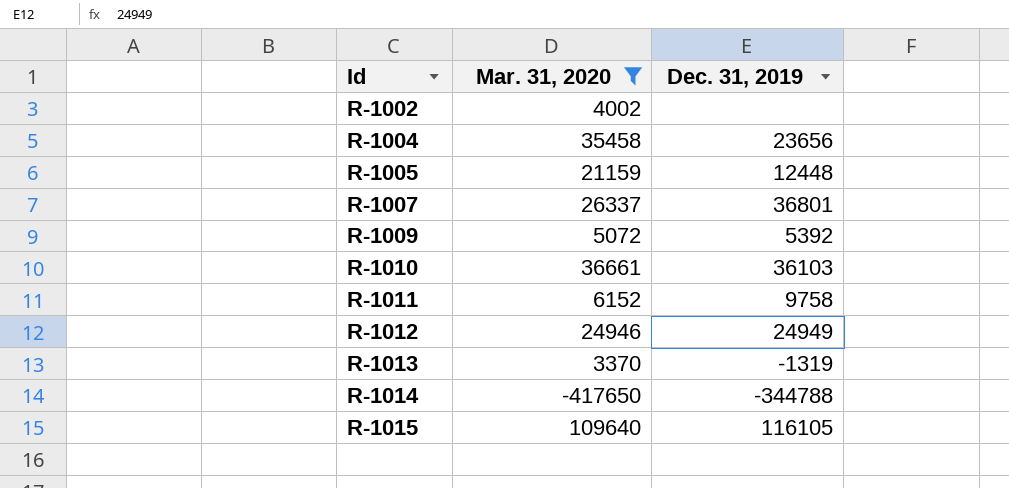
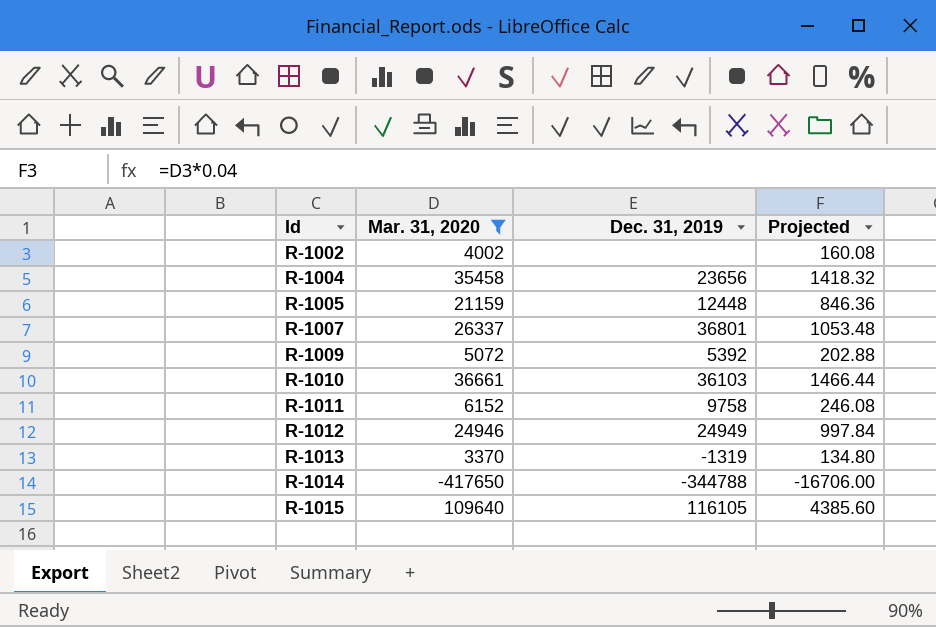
column Projected | formula: none -> [Mar. 31, 2020] * 0.04

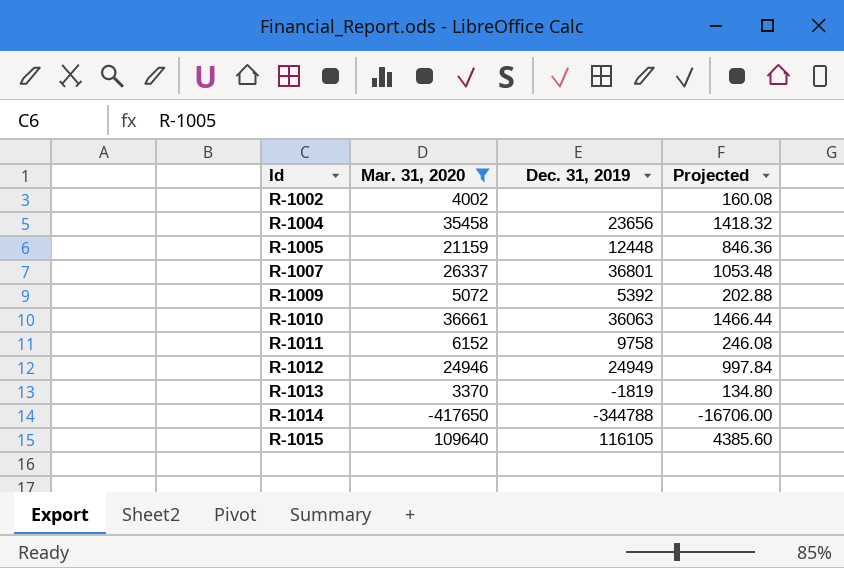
R-1010 | Dec. 31, 2019: 36103 -> 36063
R-1013 | Dec. 31, 2019: -1319 -> -1819

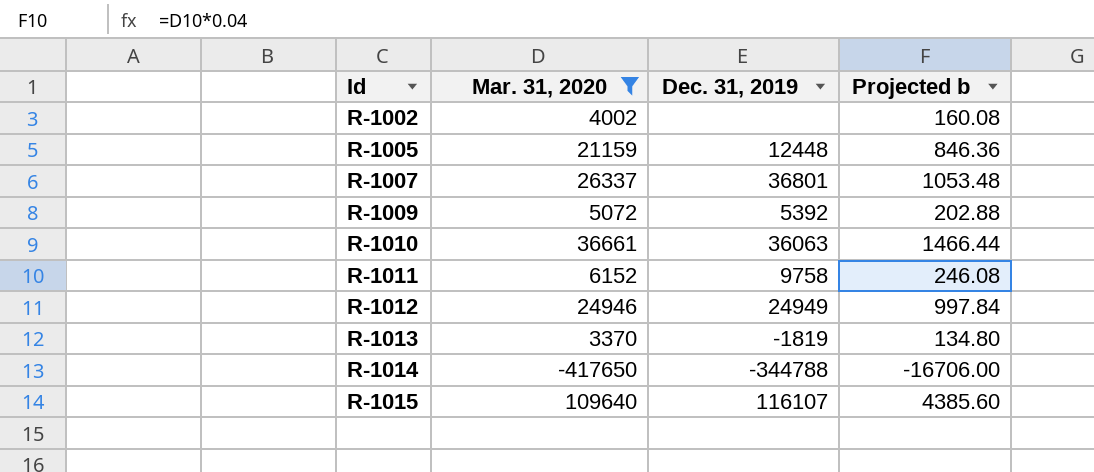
column name: Projected -> Projected b
row R-1004: 35458 | 23656 | 1418.32 -> none
R-1015 | Dec. 31, 2019: 116105 -> 116107

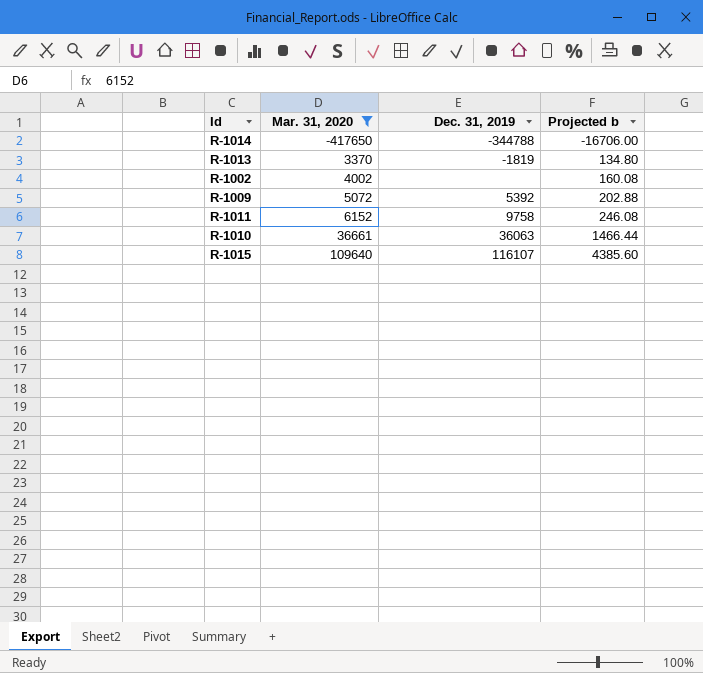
row order: Id ascending -> Mar. 31, 2020 ascending
row R-1005: 21159 | 12448 | 846.36 -> none
row R-1007: 26337 | 36801 | 1053.48 -> none
row R-1012: 24946 | 24949 | 997.84 -> none

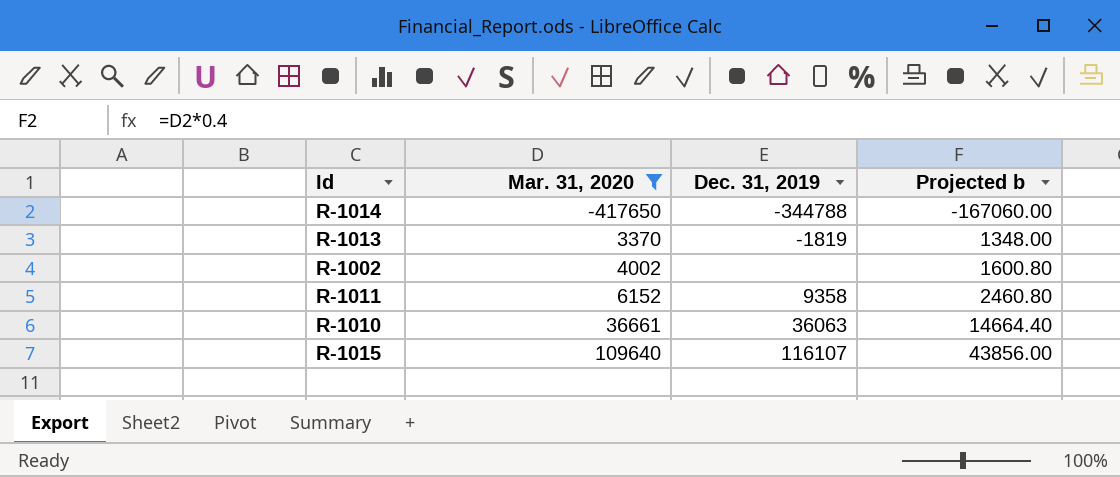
column Projected b | formula: [Mar. 31, 2020] * 0.04 -> [Mar. 31, 2020] * 0.4
row R-1009: 5072 | 5392 | 202.88 -> none
R-1011 | Dec. 31, 2019: 9758 -> 9358

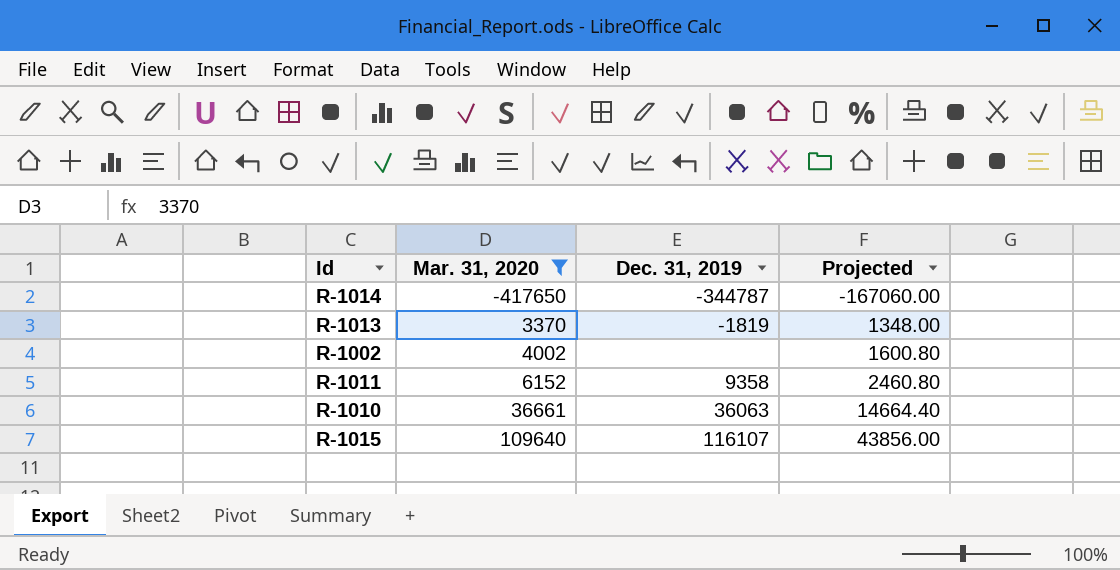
column name: Projected b -> Projected
R-1014 | Dec. 31, 2019: -344788 -> -344787

